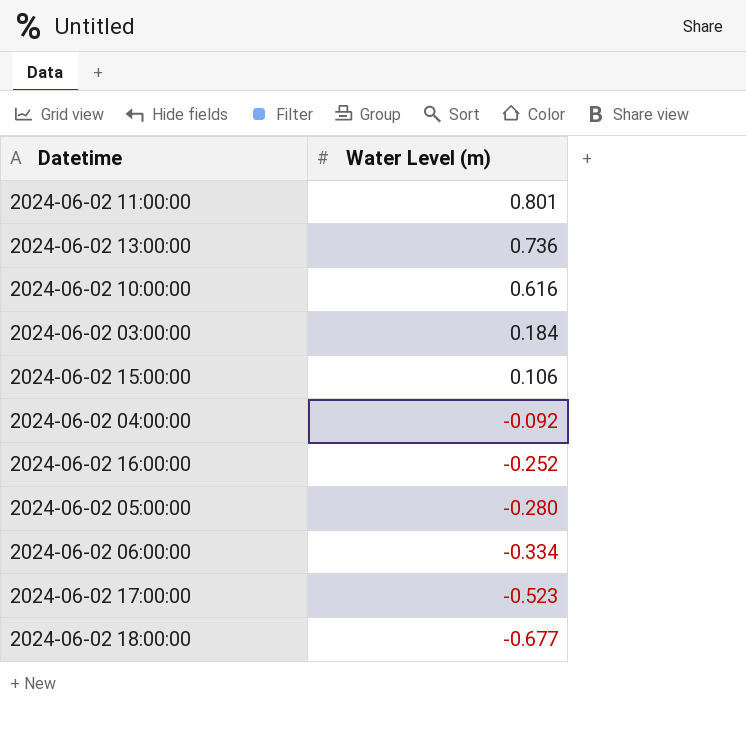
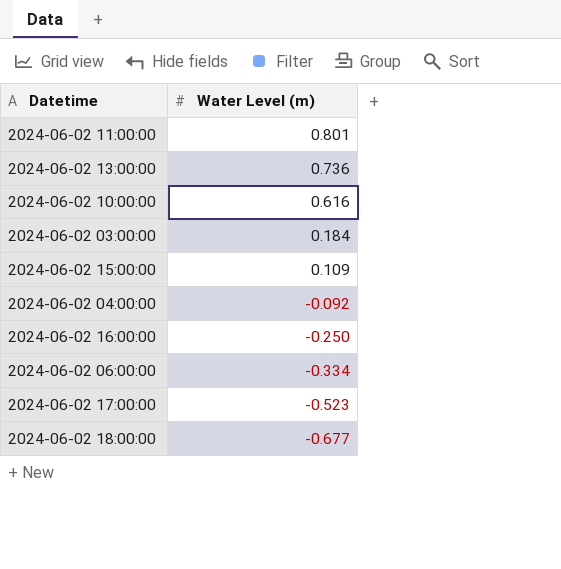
row 2024-06-02 05:00:00: -0.280 -> none
2024-06-02 15:00:00 | Water Level (m): 0.106 -> 0.109
2024-06-02 16:00:00 | Water Level (m): -0.252 -> -0.250

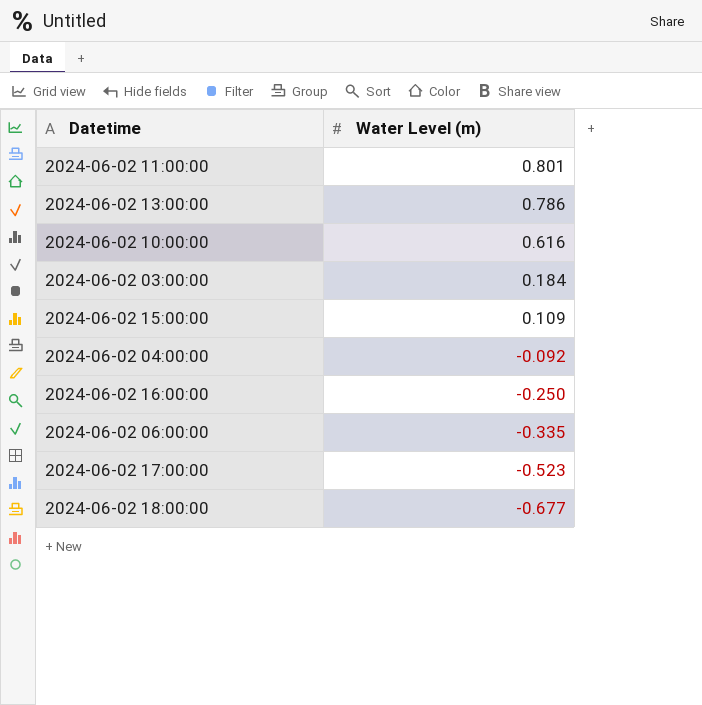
2024-06-02 13:00:00 | Water Level (m): 0.736 -> 0.786
2024-06-02 06:00:00 | Water Level (m): -0.334 -> -0.335

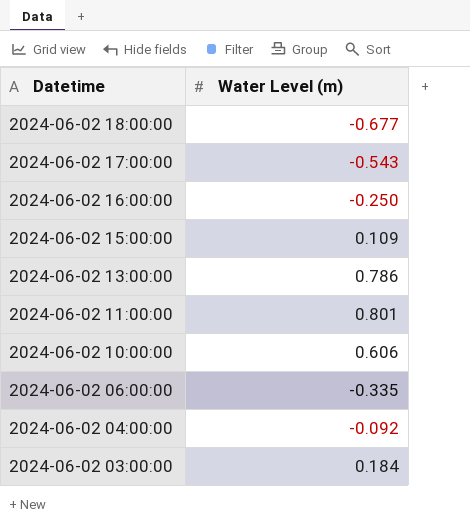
row order: Water Level (m) descending -> Datetime descending
2024-06-02 17:00:00 | Water Level (m): -0.523 -> -0.543
2024-06-02 10:00:00 | Water Level (m): 0.616 -> 0.606

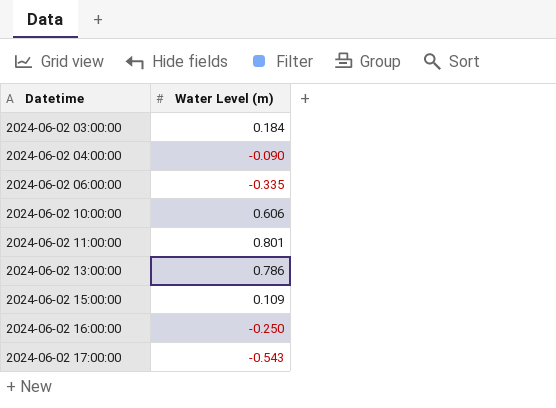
row order: Datetime descending -> Datetime ascending
row 2024-06-02 18:00:00: -0.677 -> none
2024-06-02 04:00:00 | Water Level (m): -0.092 -> -0.090

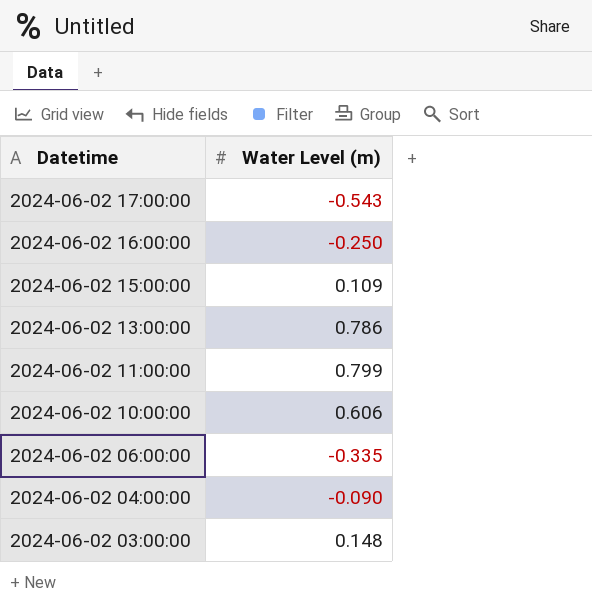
row order: Datetime ascending -> Datetime descending
2024-06-02 11:00:00 | Water Level (m): 0.801 -> 0.799
2024-06-02 03:00:00 | Water Level (m): 0.184 -> 0.148

